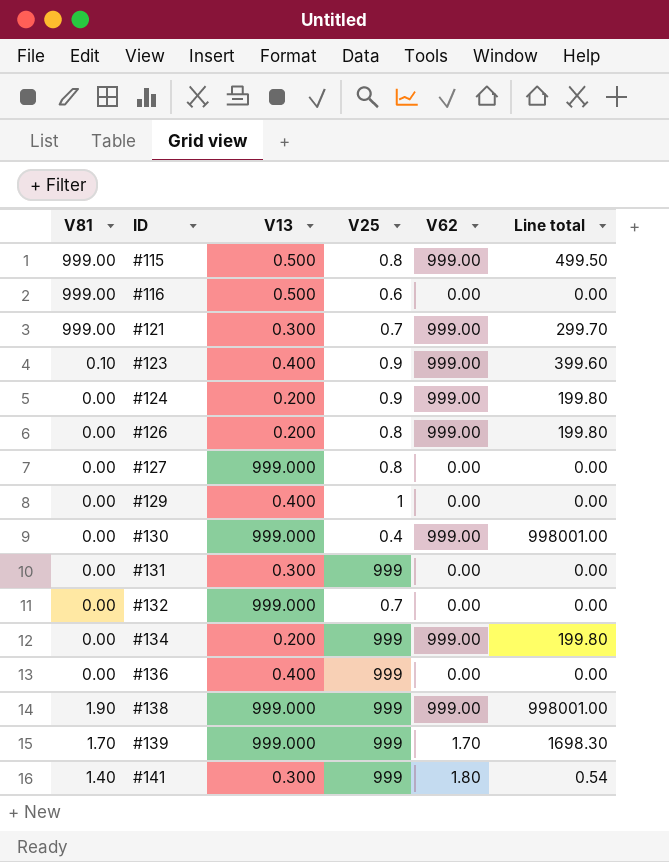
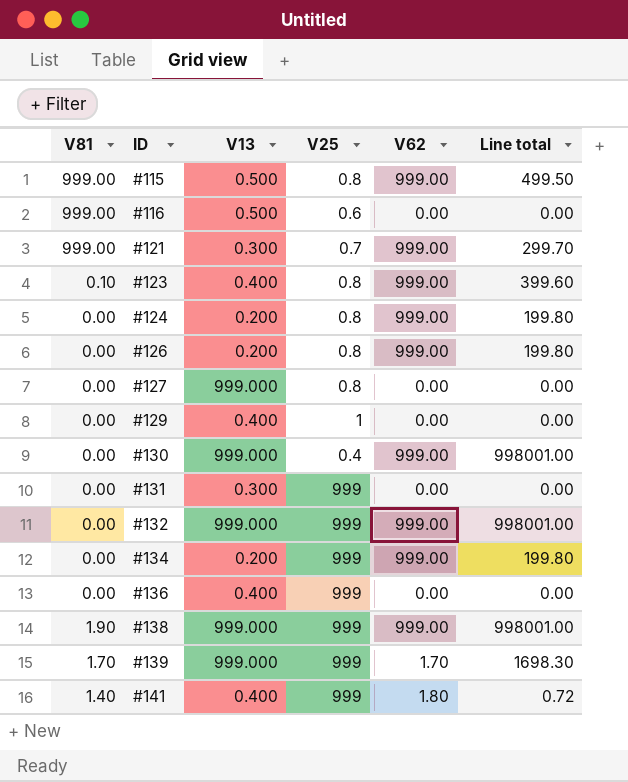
#123 | V25: 0.9 -> 0.8
#124 | V25: 0.9 -> 0.8
#132 | V25: 0.7 -> 999
#132 | V62: 0.00 -> 999.00
#132 | Line total: 0.00 -> 998001.00
#141 | V13: 0.300 -> 0.400
#141 | Line total: 0.54 -> 0.72

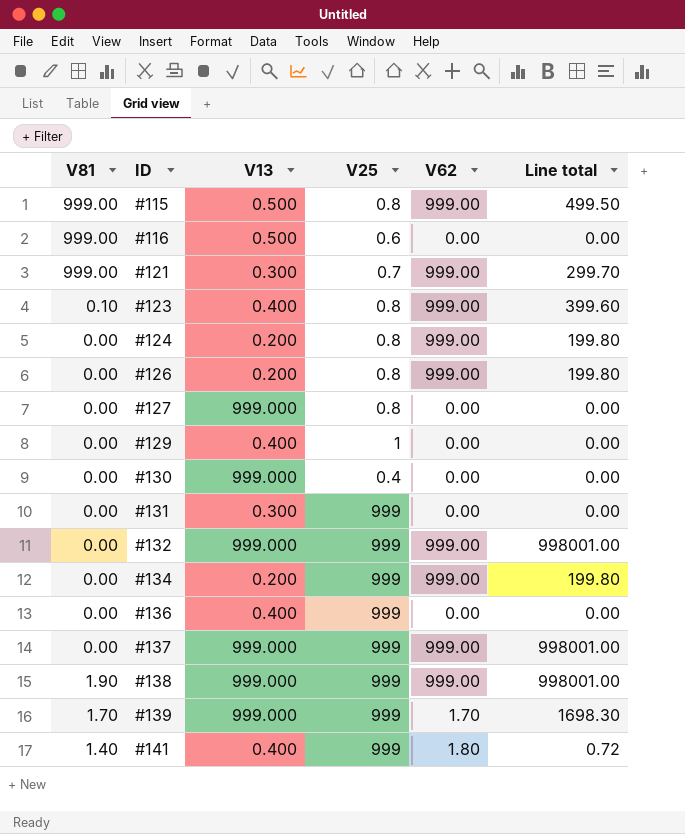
#130 | V62: 999.00 -> 0.00
#130 | Line total: 998001.00 -> 0.00
row #137: none -> 0.00 | 999.000 | 999 | 999.00 | 998001.00

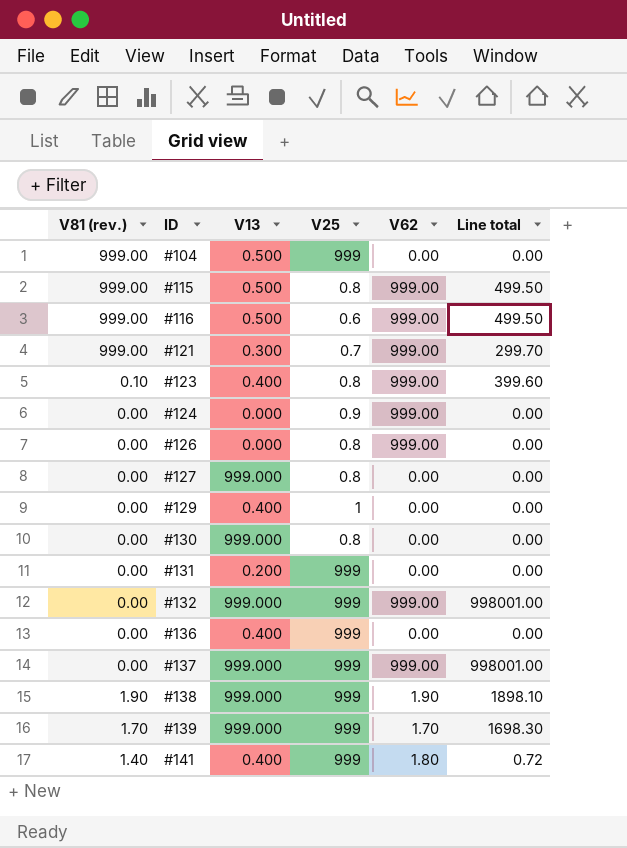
column name: V81 -> V81 (rev.)
row #134: 0.00 | 0.200 | 999 | 999.00 | 199.80 -> none
row #104: none -> 999.00 | 0.500 | 999 | 0.00 | 0.00
#116 | V62: 0.00 -> 999.00
#116 | Line total: 0.00 -> 499.50
#124 | V13: 0.200 -> 0.000
#124 | V25: 0.8 -> 0.9
#124 | Line total: 199.80 -> 0.00
#126 | V13: 0.200 -> 0.000
#126 | Line total: 199.80 -> 0.00
#130 | V25: 0.4 -> 0.8
#131 | V13: 0.300 -> 0.200
#138 | V62: 999.00 -> 1.90
#138 | Line total: 998001.00 -> 1898.10

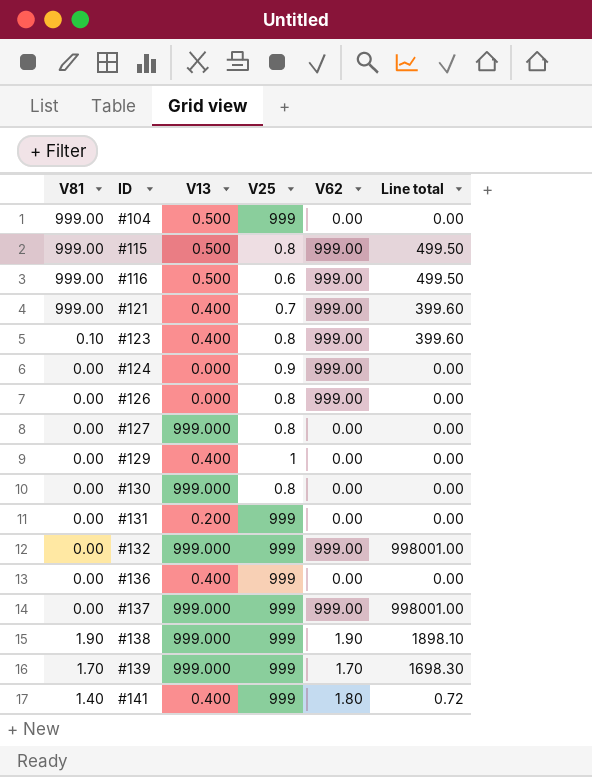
column name: V81 (rev.) -> V81
#121 | V13: 0.300 -> 0.400
#121 | Line total: 299.70 -> 399.60

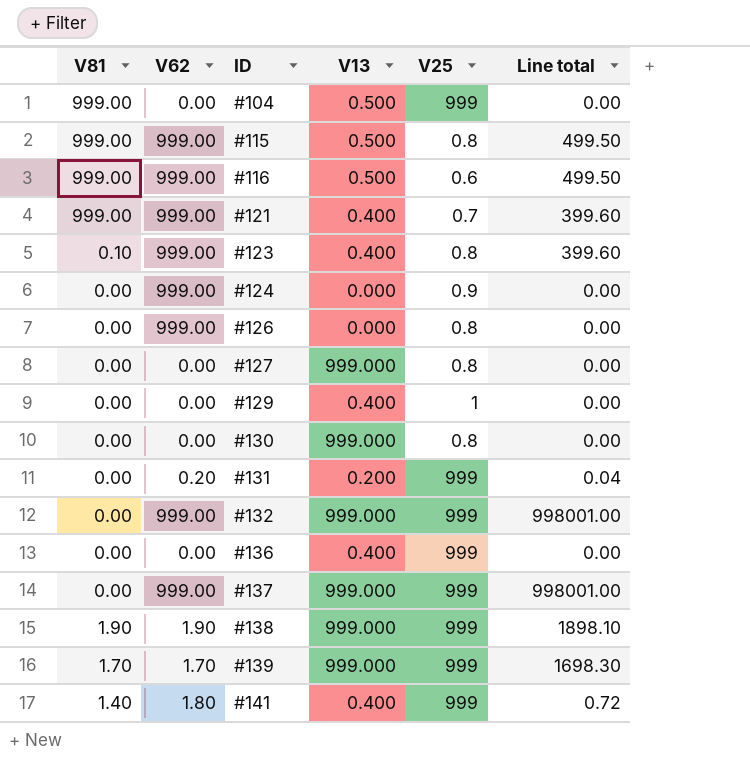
column V62 | position: 5 -> 2
#131 | V62: 0.00 -> 0.20
#131 | Line total: 0.00 -> 0.04

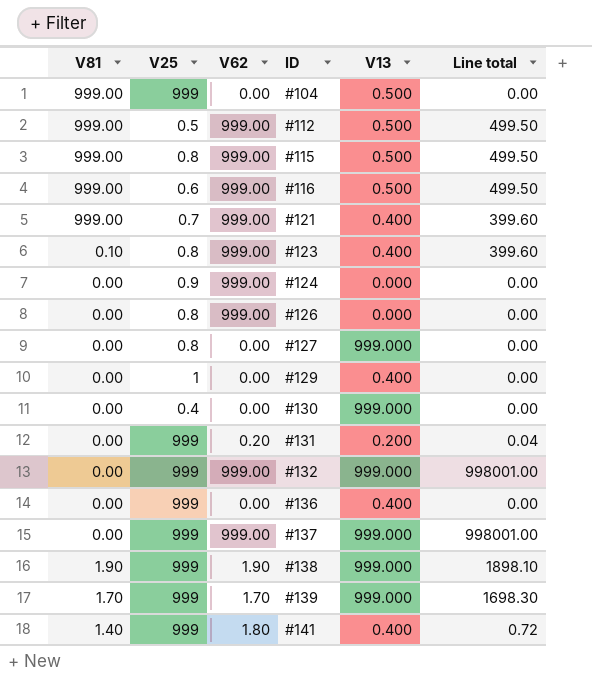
column V25 | position: 5 -> 2
row #112: none -> 999.00 | 0.5 | 999.00 | 0.500 | 499.50
#130 | V25: 0.8 -> 0.4

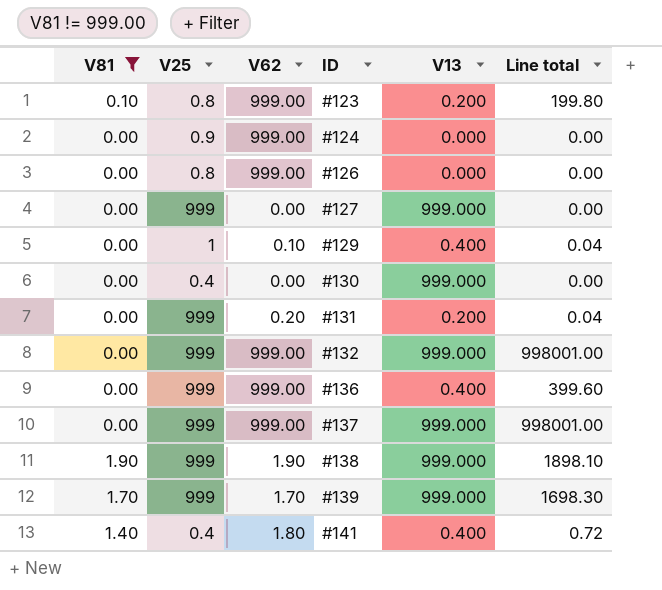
filter: none -> V81 != 999.00
#123 | V13: 0.400 -> 0.200
#123 | Line total: 399.60 -> 199.80
#127 | V25: 0.8 -> 999
#129 | V62: 0.00 -> 0.10
#129 | Line total: 0.00 -> 0.04
#136 | V62: 0.00 -> 999.00
#136 | Line total: 0.00 -> 399.60
#141 | V25: 999 -> 0.4

